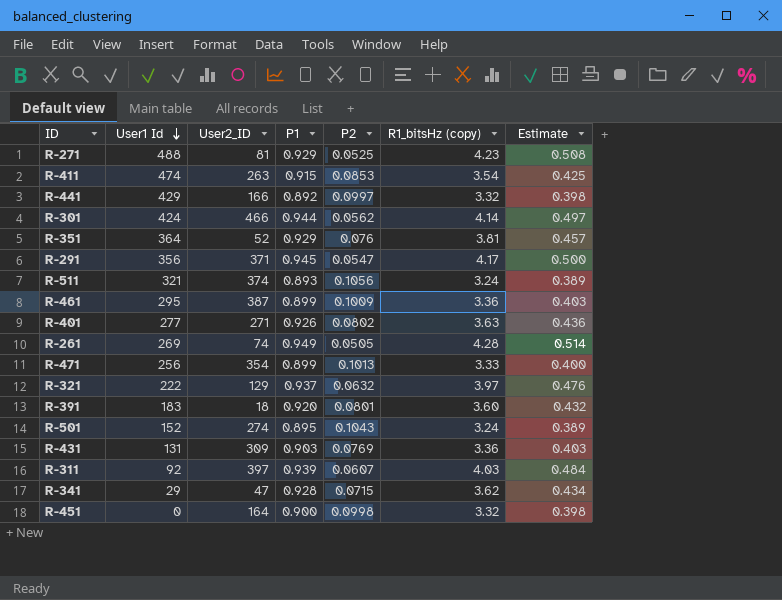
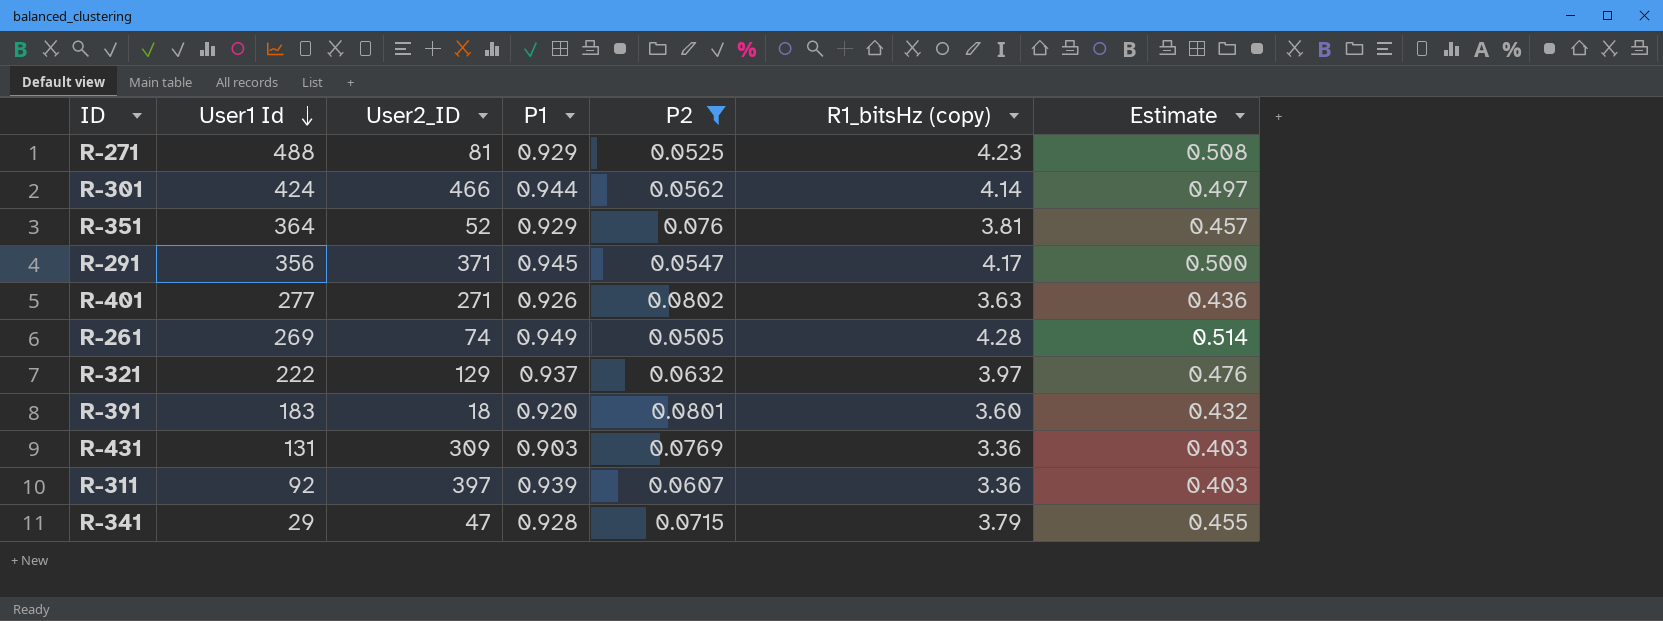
filter: none -> P2 <= 0.0802
R-311 | R1_bitsHz (copy): 4.03 -> 3.36
R-311 | Estimate: 0.484 -> 0.403
R-341 | R1_bitsHz (copy): 3.62 -> 3.79
R-341 | Estimate: 0.434 -> 0.455

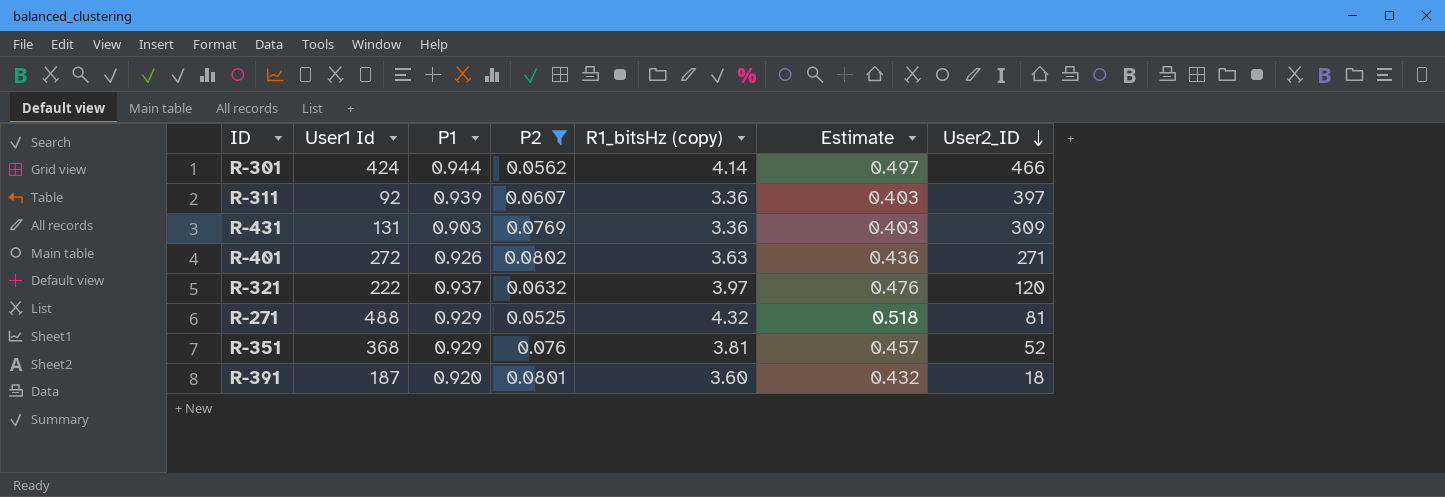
row order: User1 Id descending -> User2_ID descending
column User2_ID | position: 3 -> 7
row R-291: 356 | 371 | 0.945 | 0.0547 | 4.17 | 0.500 -> none
row R-261: 269 | 74 | 0.949 | 0.0505 | 4.28 | 0.514 -> none
row R-341: 29 | 47 | 0.928 | 0.0715 | 3.79 | 0.455 -> none
R-401 | User1 Id: 277 -> 272
R-321 | User2_ID: 129 -> 120
R-271 | R1_bitsHz (copy): 4.23 -> 4.32
R-271 | Estimate: 0.508 -> 0.518
R-351 | User1 Id: 364 -> 368
R-391 | User1 Id: 183 -> 187

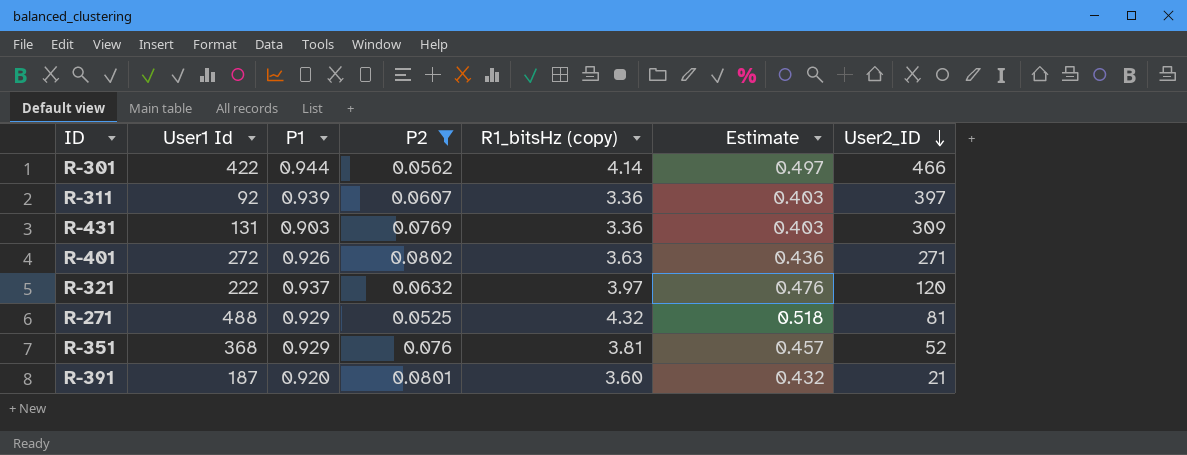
R-301 | User1 Id: 424 -> 422
R-391 | User2_ID: 18 -> 21

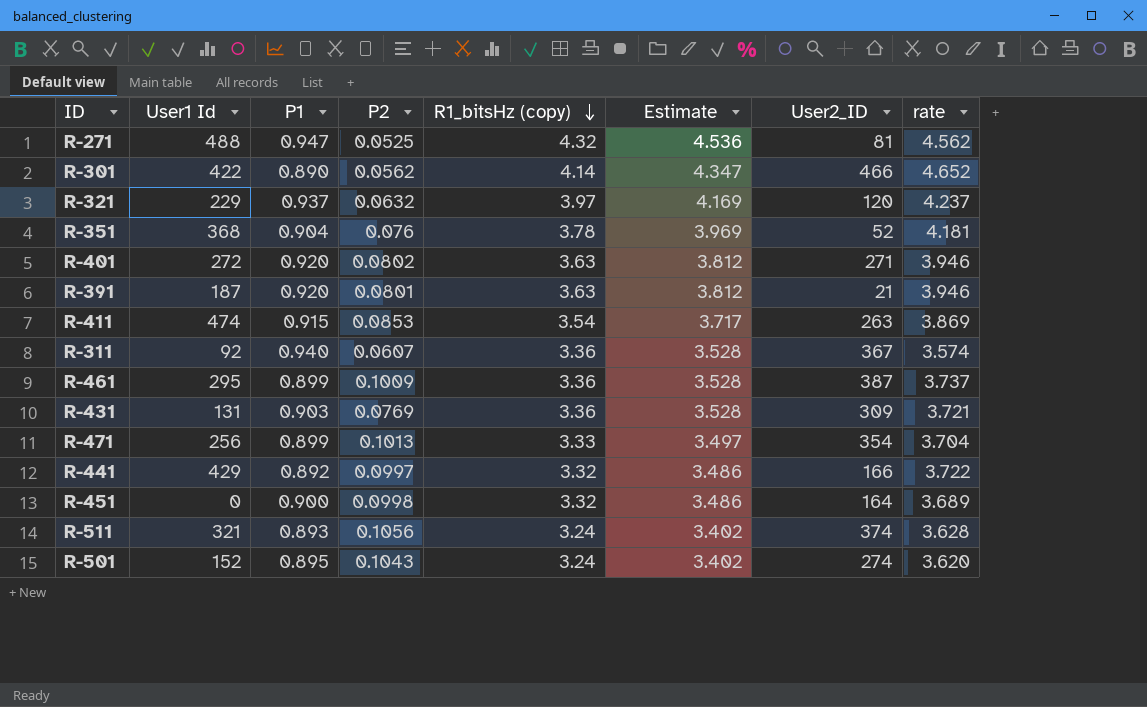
filter: P2 <= 0.0802 -> none
row order: User2_ID descending -> R1_bitsHz (copy) descending
column Estimate | formula: [R1_bitsHz (copy)] * 0.12 -> [R1_bitsHz (copy)] * 1.05
column rate | formula: none -> [R1_bitsHz (copy)] / [P1]
R-271 | P1: 0.929 -> 0.947
R-301 | P1: 0.944 -> 0.890
R-321 | User1 Id: 222 -> 229
R-351 | P1: 0.929 -> 0.904
R-351 | R1_bitsHz (copy): 3.81 -> 3.78
R-401 | P1: 0.926 -> 0.920
R-391 | R1_bitsHz (copy): 3.60 -> 3.63
R-311 | P1: 0.939 -> 0.940
R-311 | User2_ID: 397 -> 367

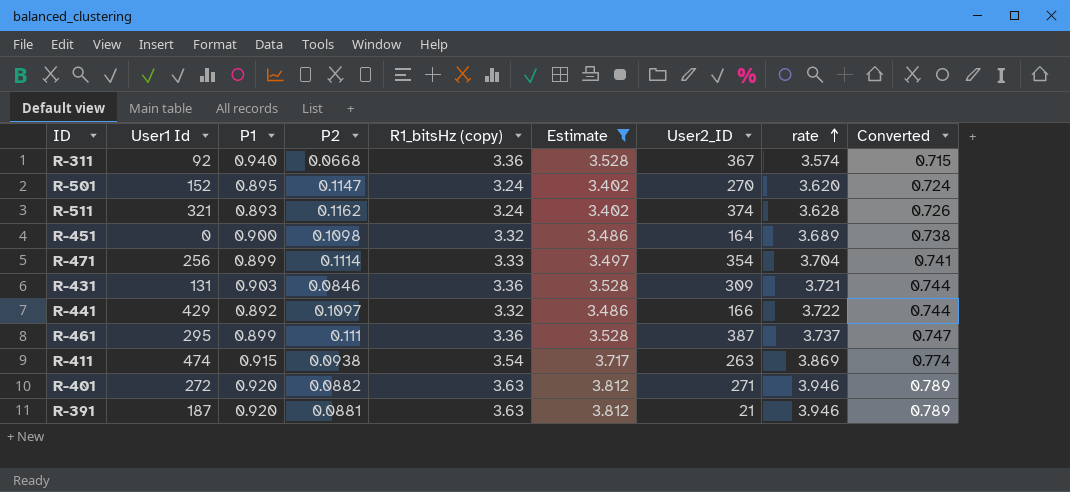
filter: none -> Estimate <= 3.812
row order: R1_bitsHz (copy) descending -> rate ascending
column Converted | formula: none -> [rate] * 0.2
R-311 | P2: 0.0607 -> 0.0668
R-501 | P2: 0.1043 -> 0.1147
R-501 | User2_ID: 274 -> 270
R-511 | P2: 0.1056 -> 0.1162
R-451 | P2: 0.0998 -> 0.1098
R-471 | P2: 0.1013 -> 0.1114
R-431 | P2: 0.0769 -> 0.0846
R-441 | P2: 0.0997 -> 0.1097
R-461 | P2: 0.1009 -> 0.111
R-411 | P2: 0.0853 -> 0.0938
R-401 | P2: 0.0802 -> 0.0882
R-391 | P2: 0.0801 -> 0.0881

